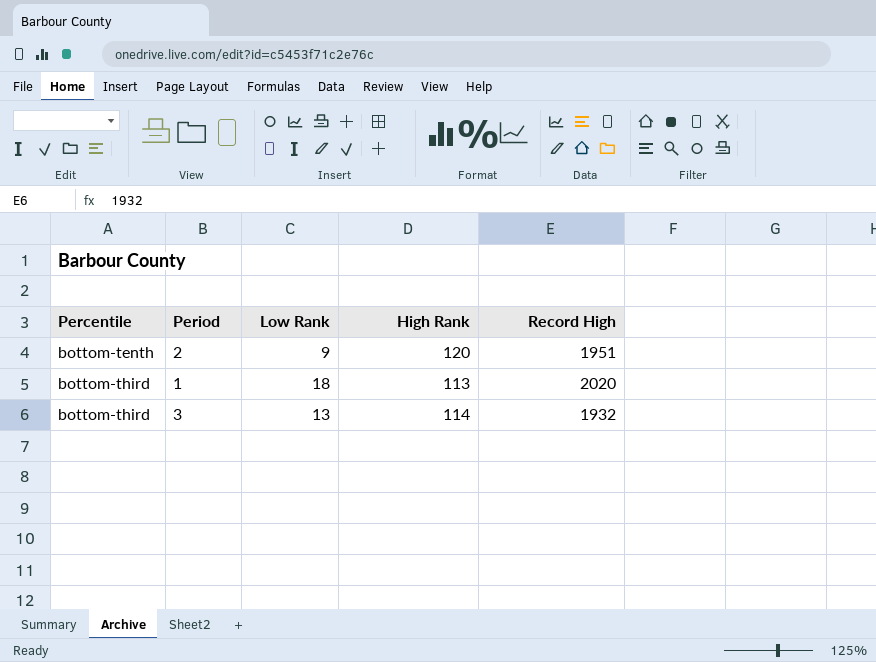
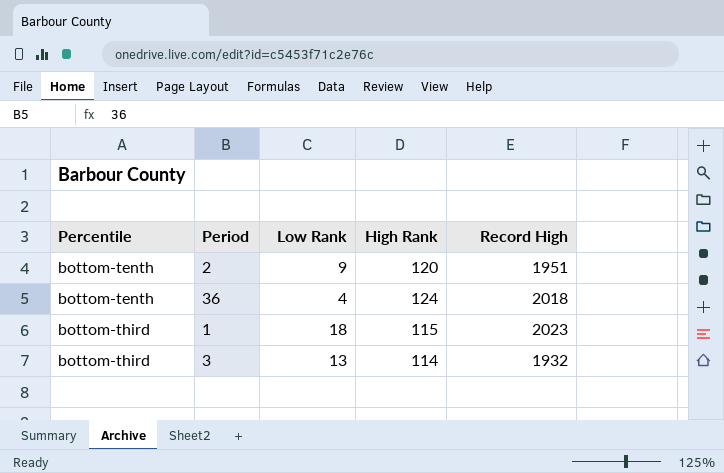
row 36: none -> bottom-tenth | 4 | 124 | 2018
1 | High Rank: 113 -> 115
1 | Record High: 2020 -> 2023

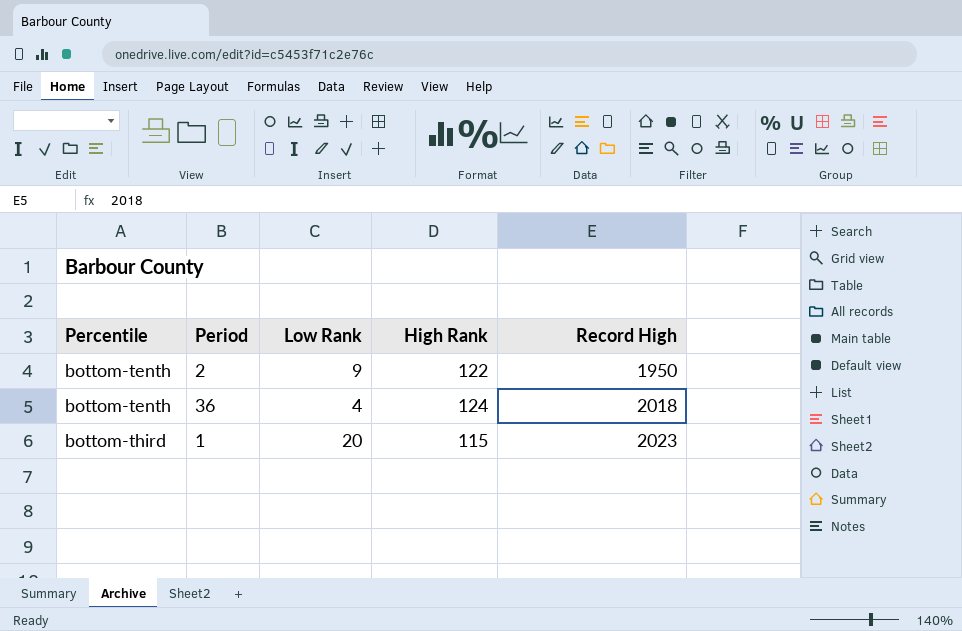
row 3: bottom-third | 13 | 114 | 1932 -> none
2 | High Rank: 120 -> 122
2 | Record High: 1951 -> 1950
1 | Low Rank: 18 -> 20

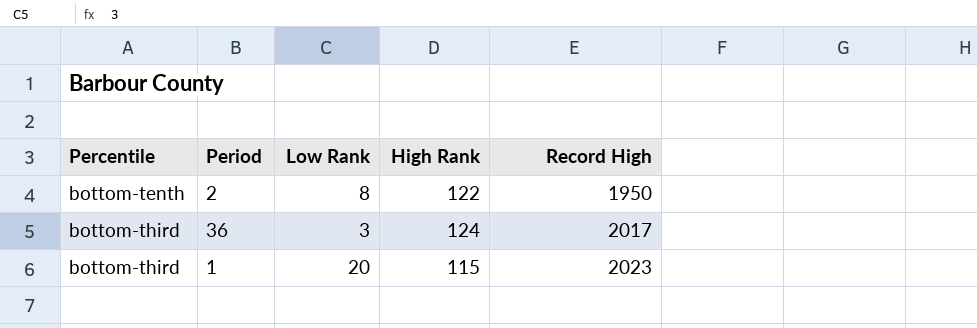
2 | Low Rank: 9 -> 8
36 | Percentile: bottom-tenth -> bottom-third
36 | Low Rank: 4 -> 3
36 | Record High: 2018 -> 2017

